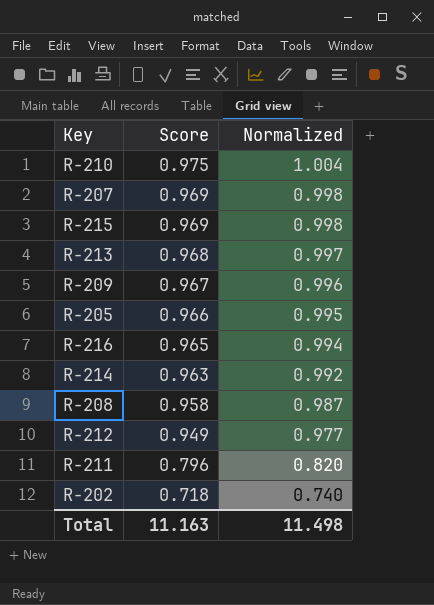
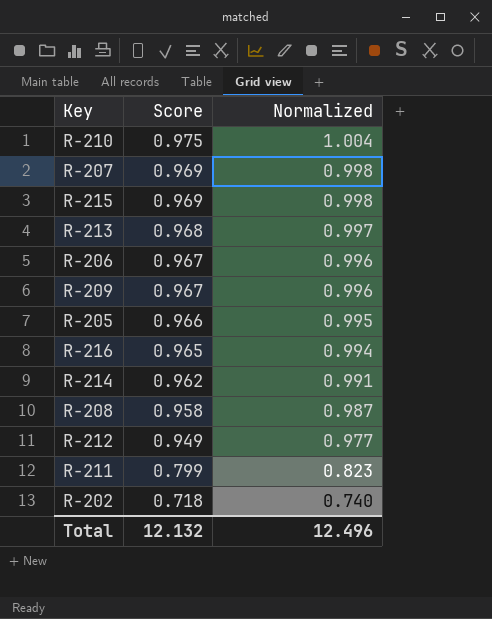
row R-206: none -> 0.967 | 0.996
R-214 | Score: 0.963 -> 0.962
R-214 | Normalized: 0.992 -> 0.991
R-211 | Score: 0.796 -> 0.799
R-211 | Normalized: 0.820 -> 0.823
Total | Score: 11.163 -> 12.132
Total | Normalized: 11.498 -> 12.496

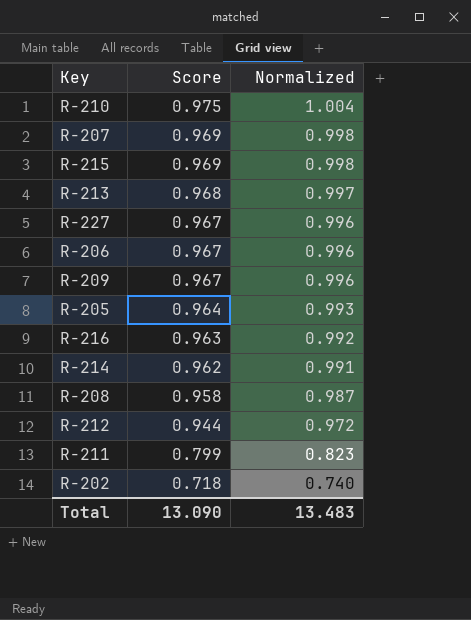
row R-227: none -> 0.967 | 0.996
R-205 | Score: 0.966 -> 0.964
R-205 | Normalized: 0.995 -> 0.993
R-216 | Score: 0.965 -> 0.963
R-216 | Normalized: 0.994 -> 0.992
R-212 | Score: 0.949 -> 0.944
R-212 | Normalized: 0.977 -> 0.972
Total | Score: 12.132 -> 13.090
Total | Normalized: 12.496 -> 13.483

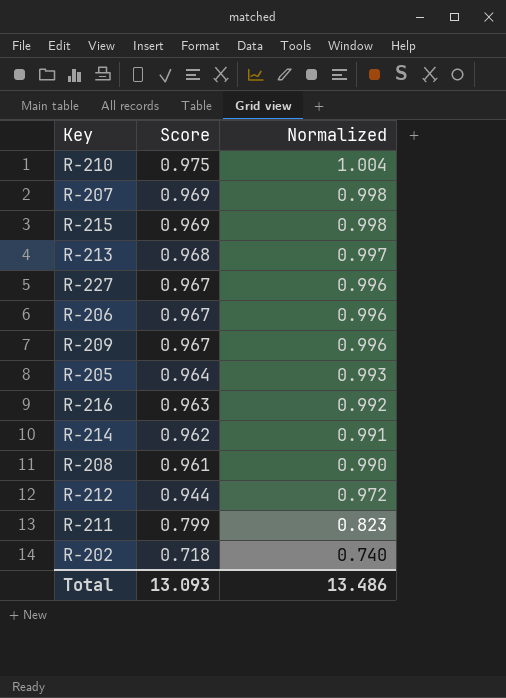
R-208 | Score: 0.958 -> 0.961
R-208 | Normalized: 0.987 -> 0.990
Total | Score: 13.090 -> 13.093
Total | Normalized: 13.483 -> 13.486

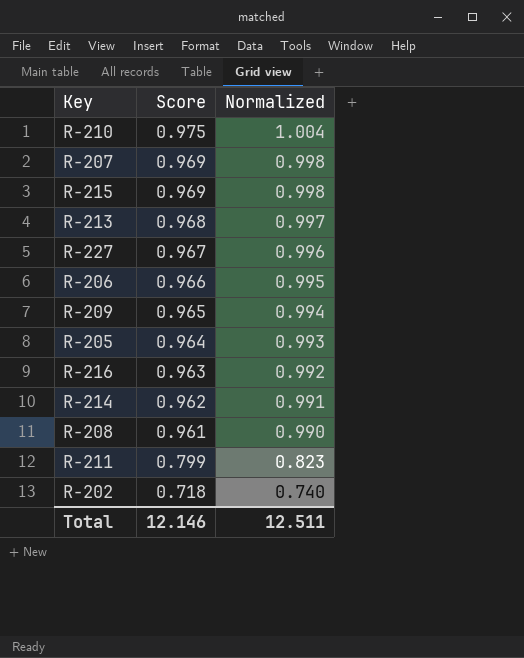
row R-212: 0.944 | 0.972 -> none
R-206 | Score: 0.967 -> 0.966
R-206 | Normalized: 0.996 -> 0.995
R-209 | Score: 0.967 -> 0.965
R-209 | Normalized: 0.996 -> 0.994
Total | Score: 13.093 -> 12.146
Total | Normalized: 13.486 -> 12.511

